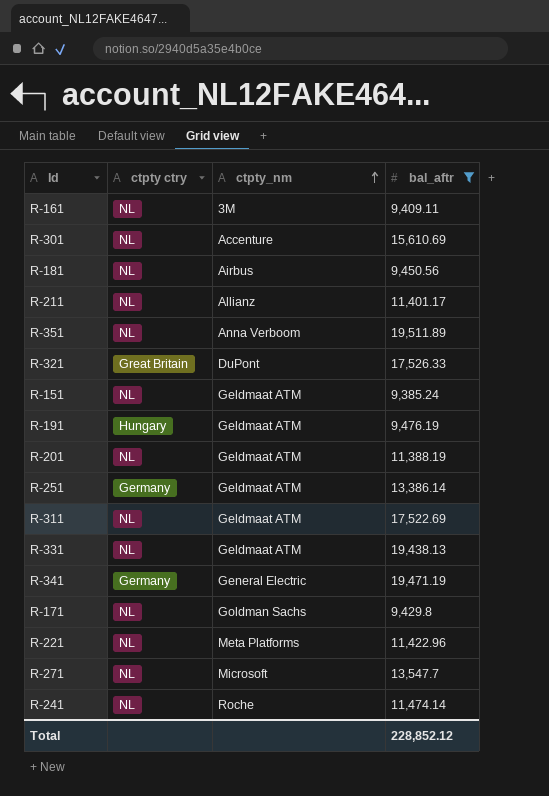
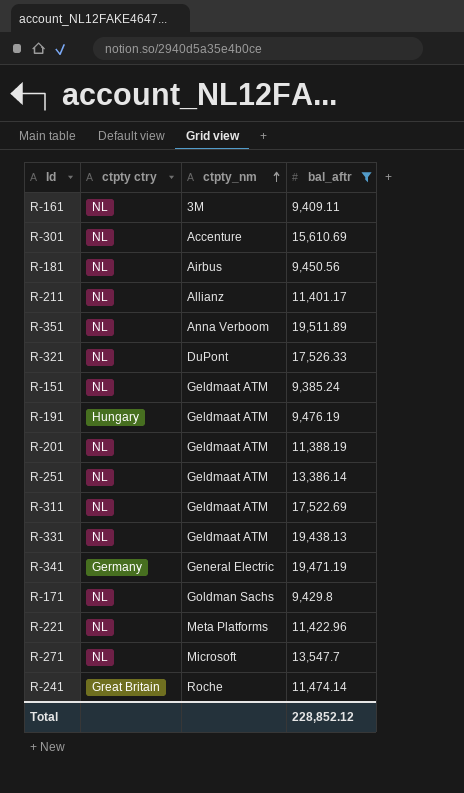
R-321 | ctpty ctry: Great Britain -> NL
R-251 | ctpty ctry: Germany -> NL
R-241 | ctpty ctry: NL -> Great Britain

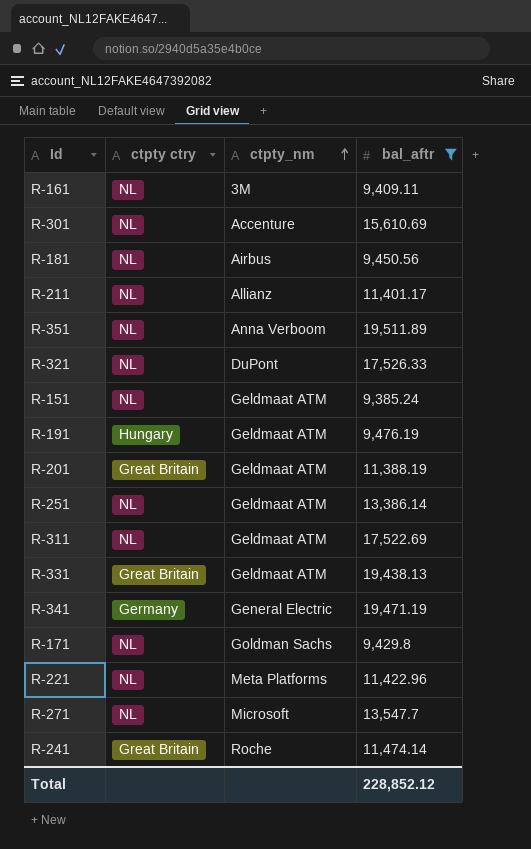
R-201 | ctpty ctry: NL -> Great Britain
R-331 | ctpty ctry: NL -> Great Britain

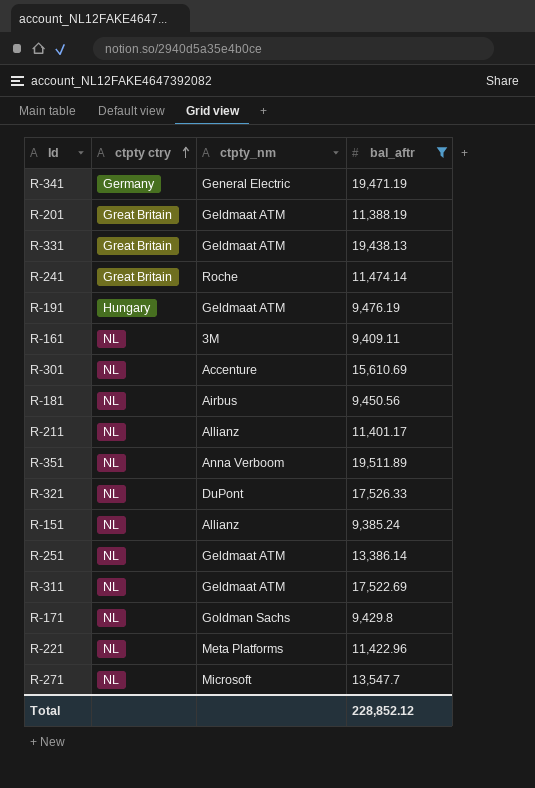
row order: ctpty_nm ascending -> ctpty ctry ascending
R-151 | ctpty_nm: Geldmaat ATM -> Allianz

